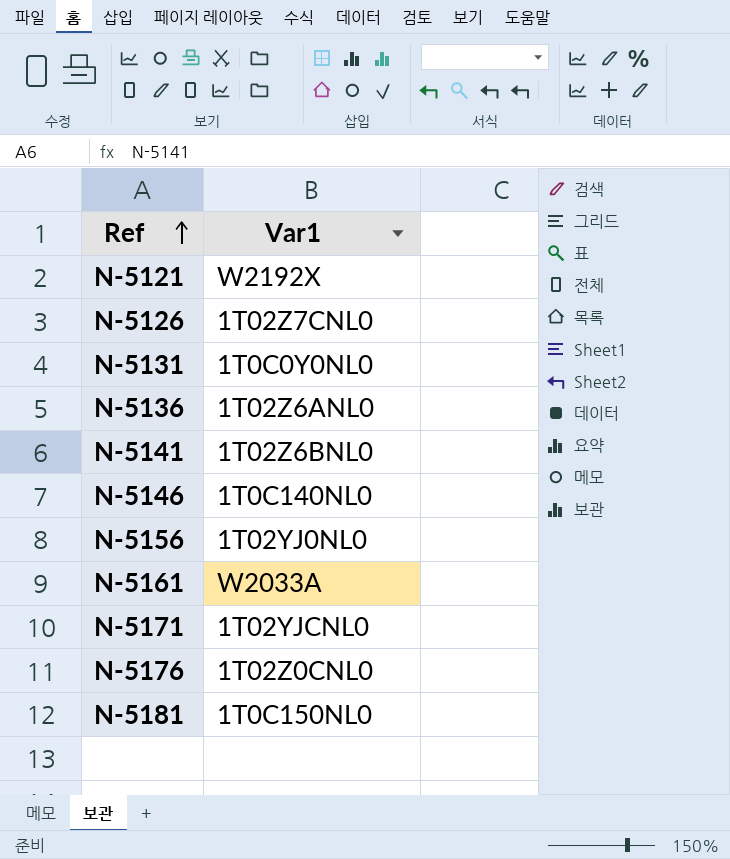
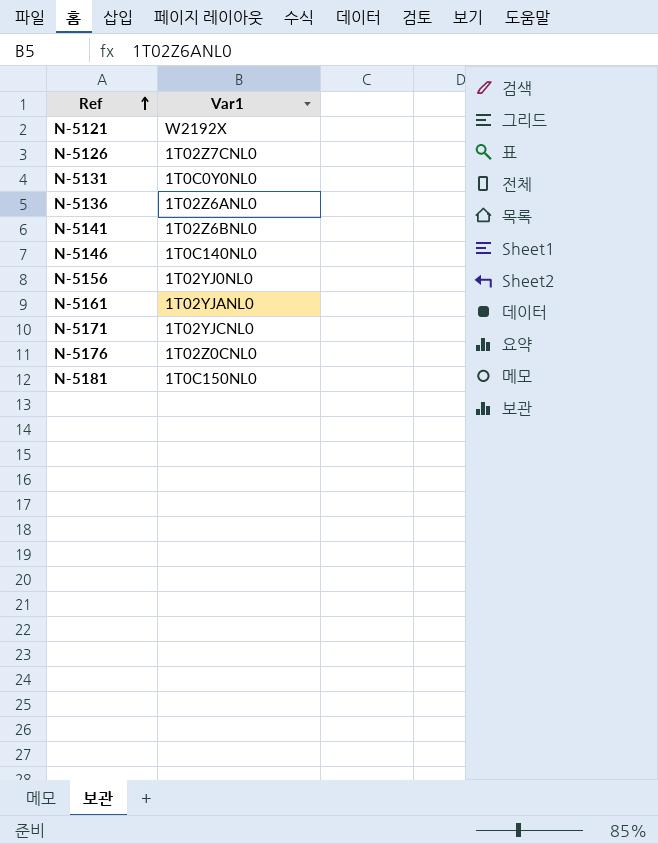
N-5161 | Var1: W2033A -> 1T02YJANL0

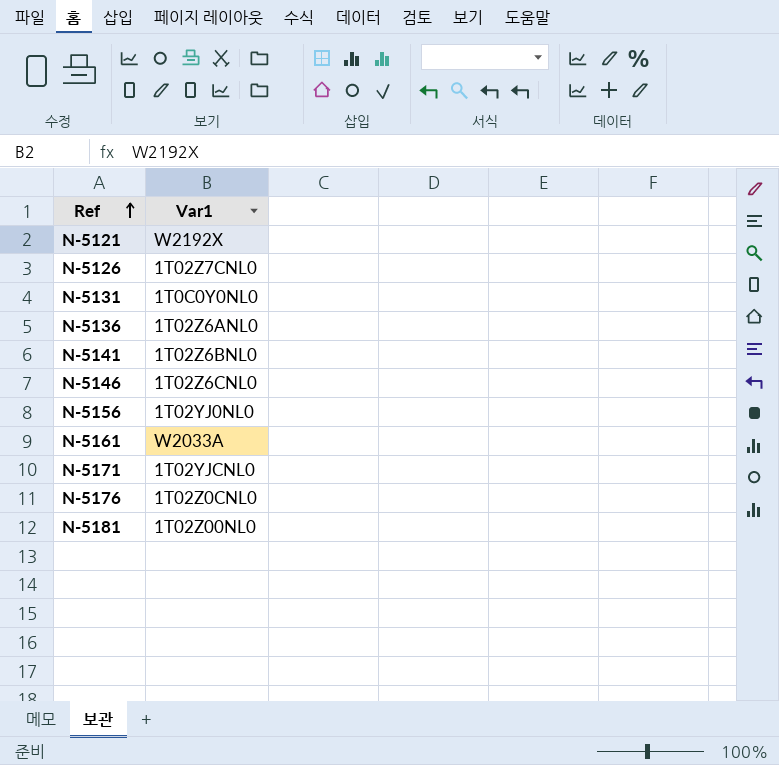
N-5146 | Var1: 1T0C140NL0 -> 1T02Z6CNL0
N-5161 | Var1: 1T02YJANL0 -> W2033A
N-5181 | Var1: 1T0C150NL0 -> 1T02Z00NL0

